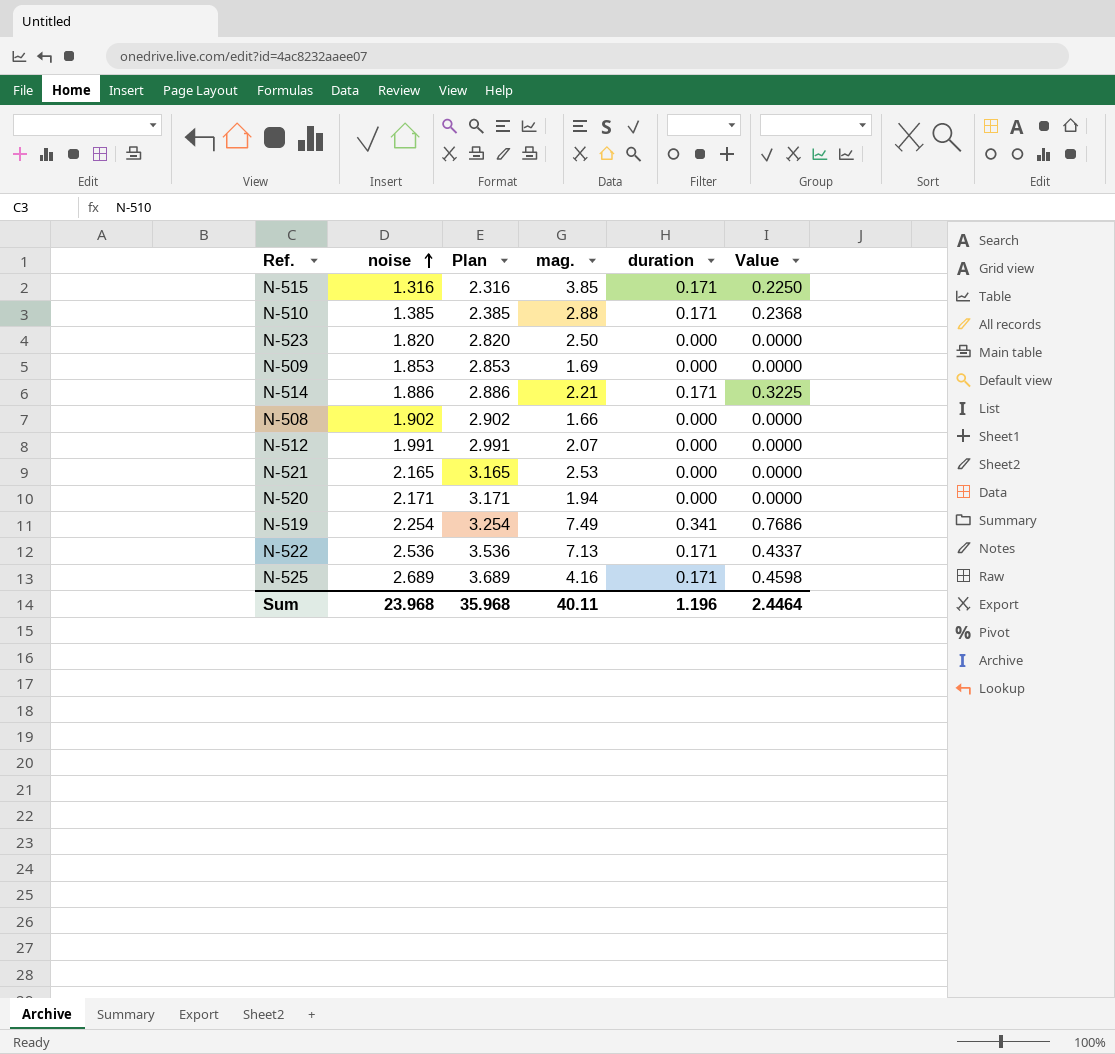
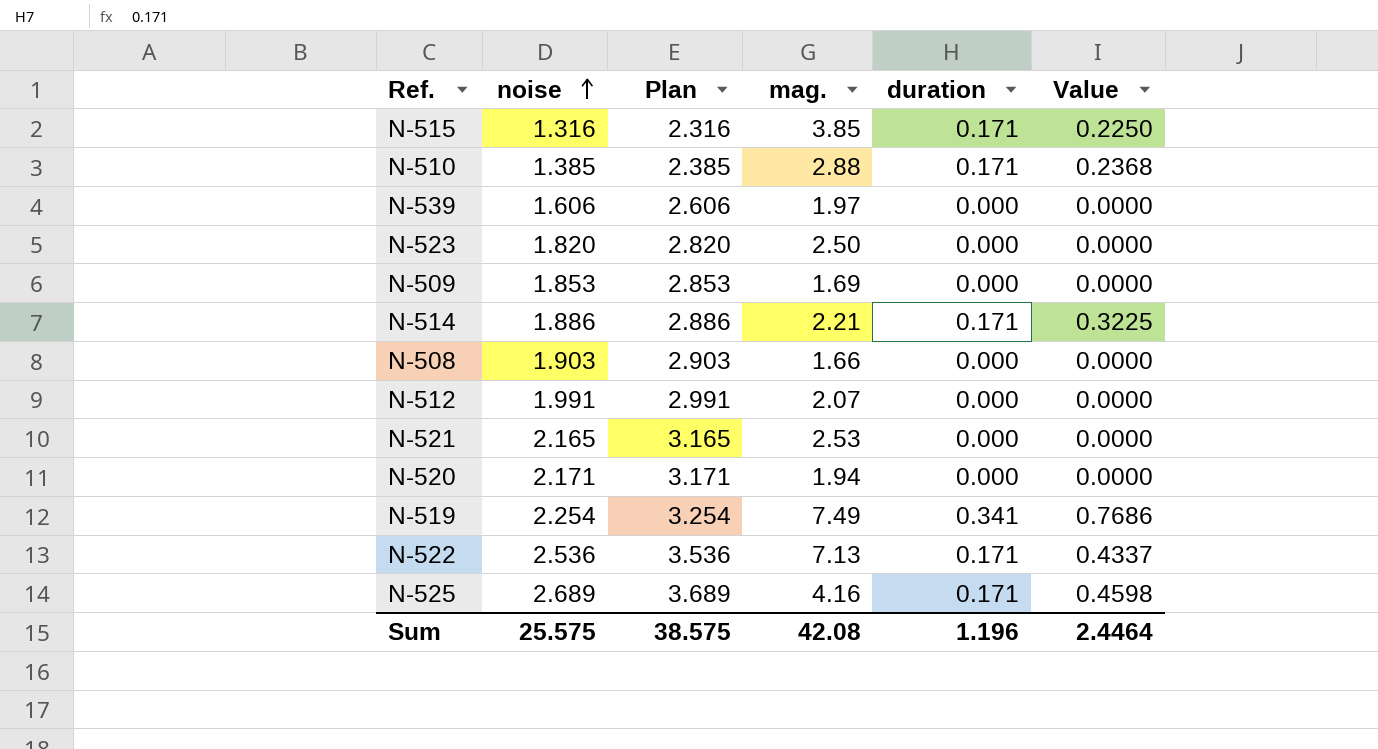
row N-539: none -> 1.606 | 2.606 | 1.97 | 0.000 | 0.0000
N-508 | noise: 1.902 -> 1.903
N-508 | Plan: 2.902 -> 2.903
Sum | noise: 23.968 -> 25.575
Sum | Plan: 35.968 -> 38.575
Sum | mag.: 40.11 -> 42.08

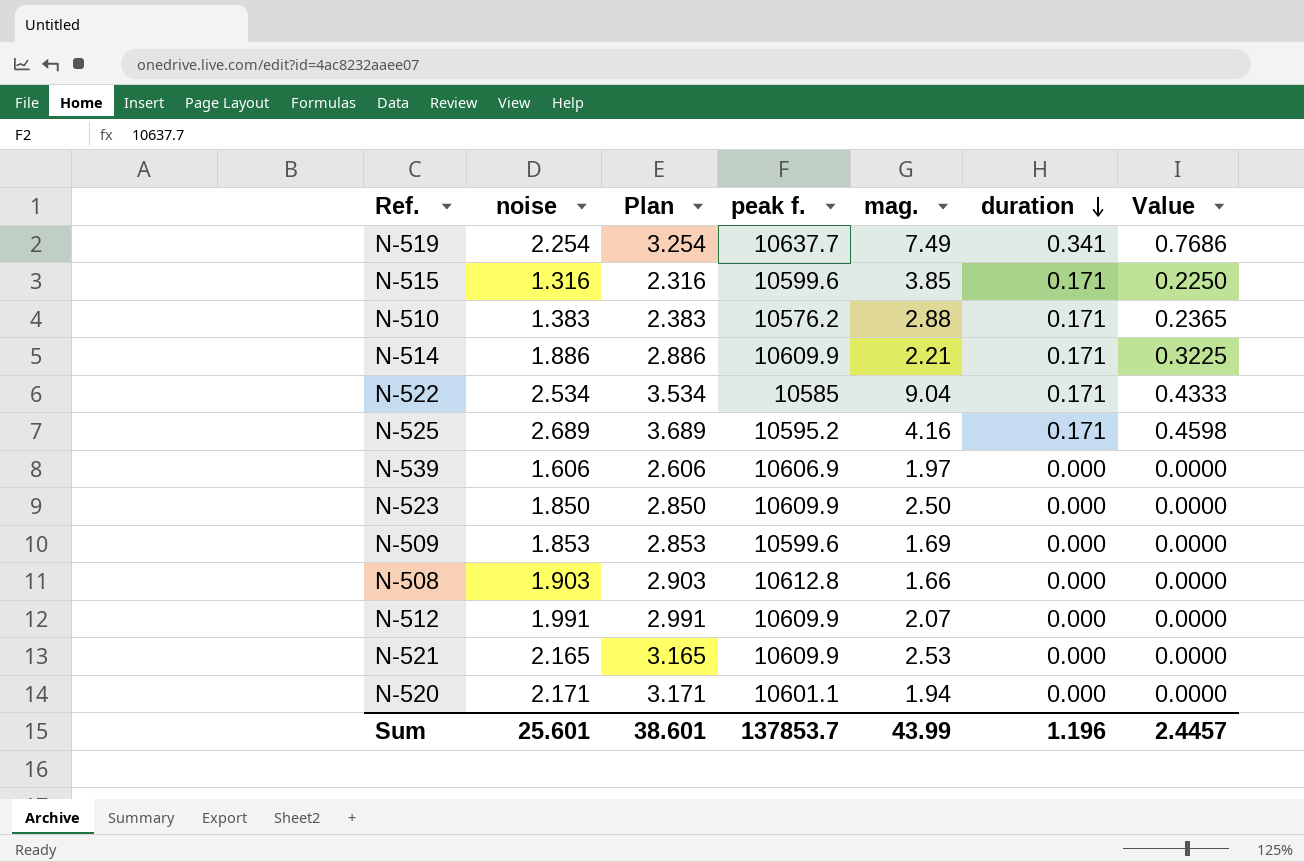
row order: noise ascending -> duration descending
column peak f. | position: none -> 4
N-510 | noise: 1.385 -> 1.383
N-510 | Plan: 2.385 -> 2.383
N-510 | Value: 0.2368 -> 0.2365
N-522 | noise: 2.536 -> 2.534
N-522 | Plan: 3.536 -> 3.534
N-522 | mag.: 7.13 -> 9.04
N-522 | Value: 0.4337 -> 0.4333
N-523 | noise: 1.820 -> 1.850
N-523 | Plan: 2.820 -> 2.850
Sum | noise: 25.575 -> 25.601
Sum | Plan: 38.575 -> 38.601
Sum | mag.: 42.08 -> 43.99
Sum | Value: 2.4464 -> 2.4457

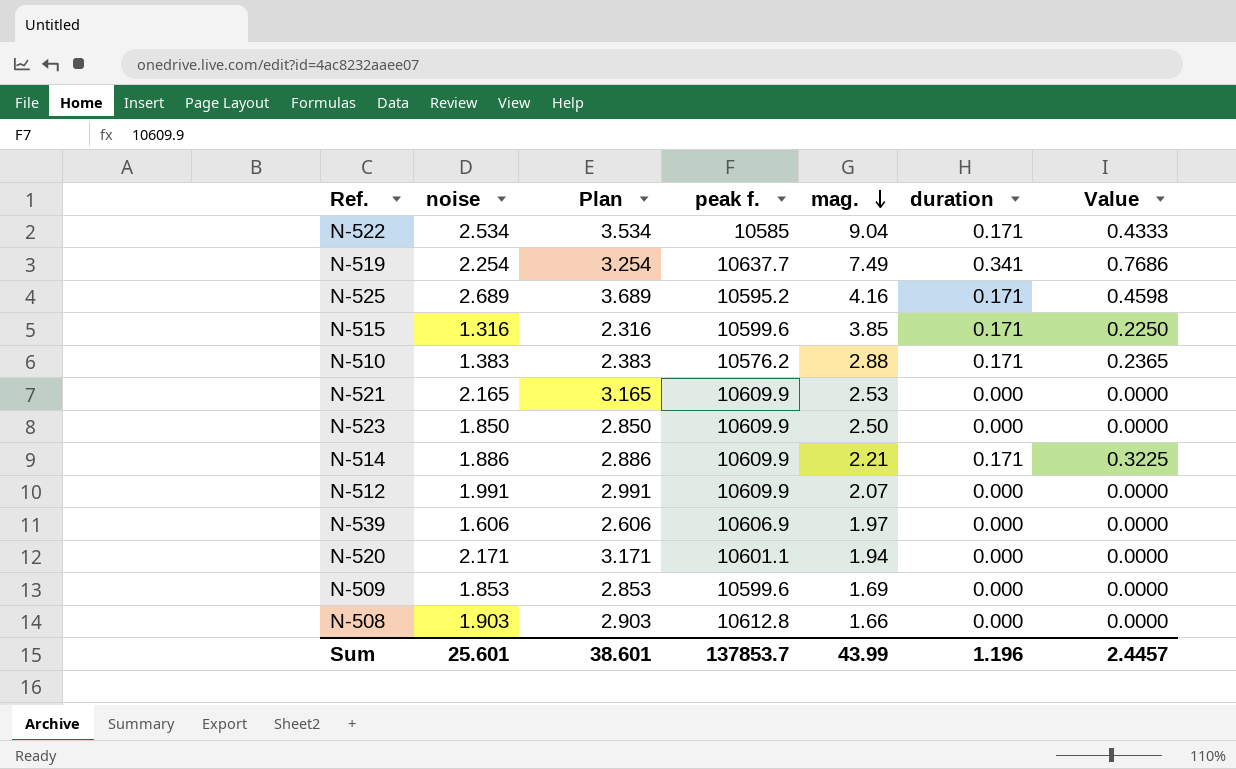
row order: duration descending -> mag. descending

